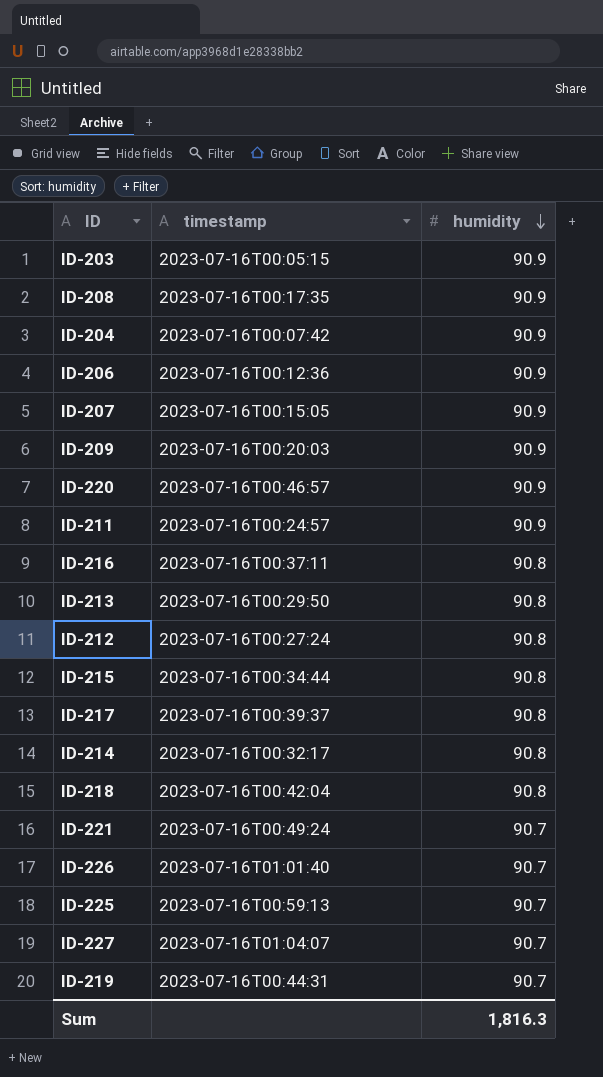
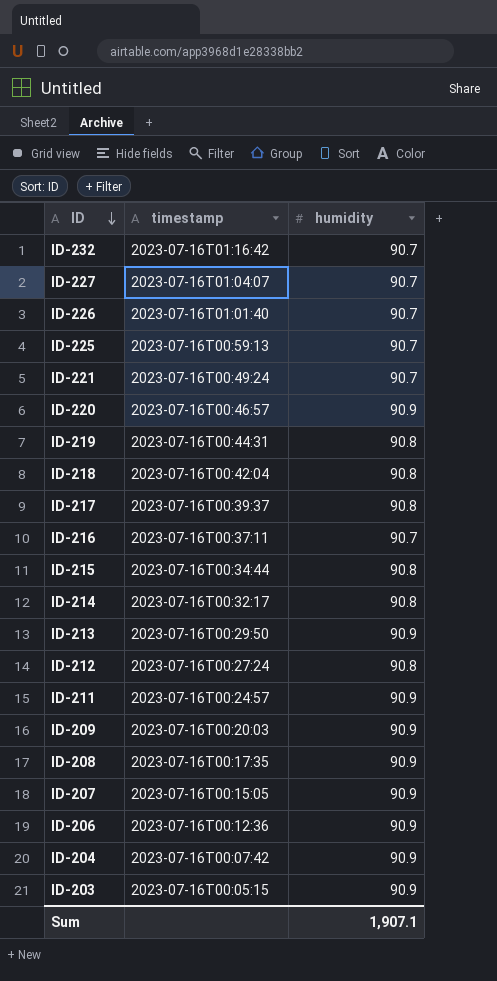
row order: humidity descending -> ID descending
row ID-232: none -> 2023-07-16T01:16:42 | 90.7
ID-219 | humidity: 90.7 -> 90.8
ID-216 | humidity: 90.8 -> 90.7
ID-213 | humidity: 90.8 -> 90.9
Sum | humidity: 1,816.3 -> 1,907.1

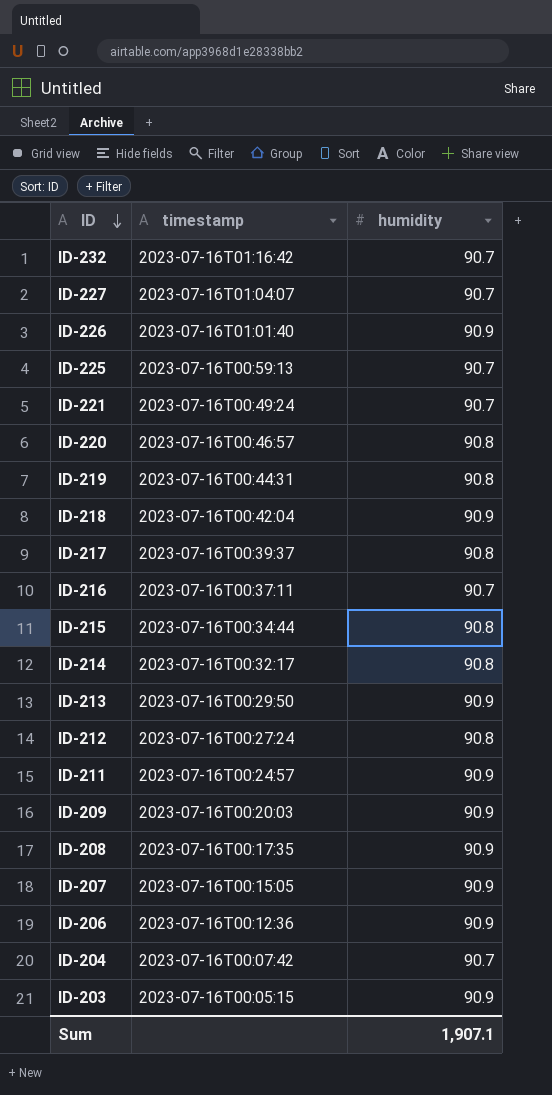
ID-226 | humidity: 90.7 -> 90.9
ID-220 | humidity: 90.9 -> 90.8
ID-218 | humidity: 90.8 -> 90.9
ID-204 | humidity: 90.9 -> 90.7

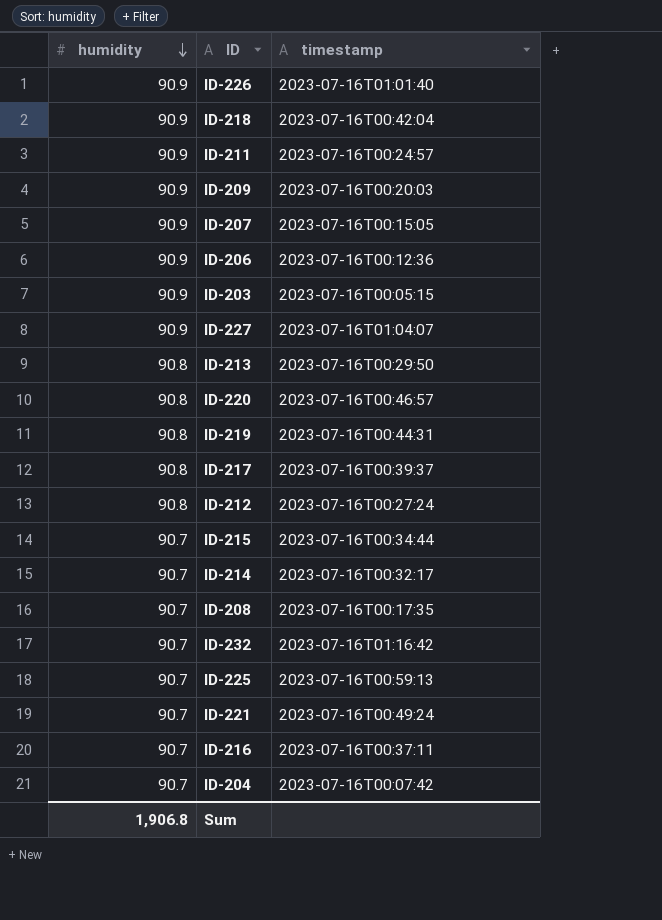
row order: ID descending -> humidity descending
column humidity | position: 3 -> 1
ID-227 | humidity: 90.7 -> 90.9
ID-213 | humidity: 90.9 -> 90.8
ID-215 | humidity: 90.8 -> 90.7
ID-214 | humidity: 90.8 -> 90.7
ID-208 | humidity: 90.9 -> 90.7
Sum | humidity: 1,907.1 -> 1,906.8

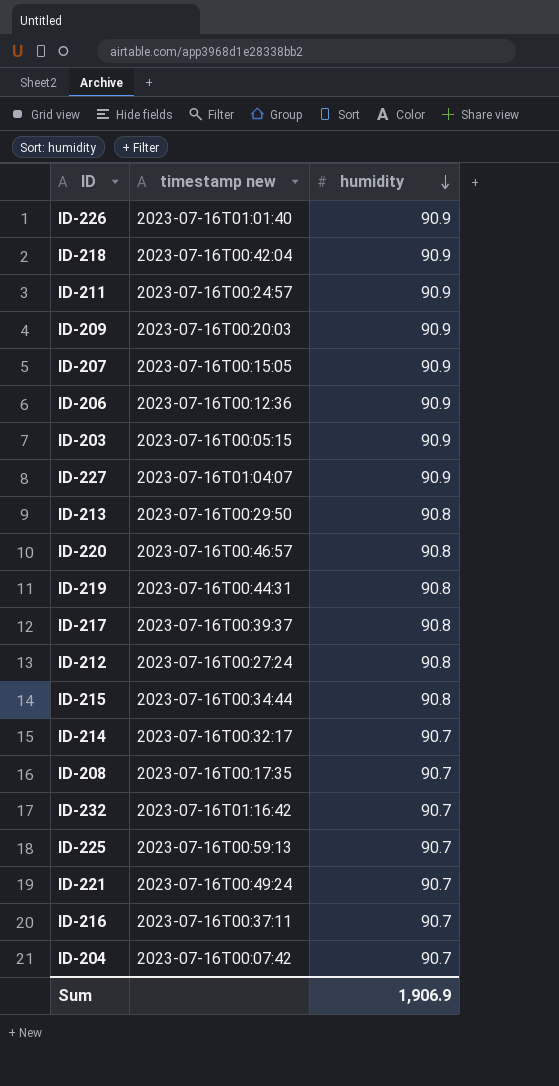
column name: timestamp -> timestamp new
column humidity | position: 1 -> 3
ID-215 | humidity: 90.7 -> 90.8
Sum | humidity: 1,906.8 -> 1,906.9

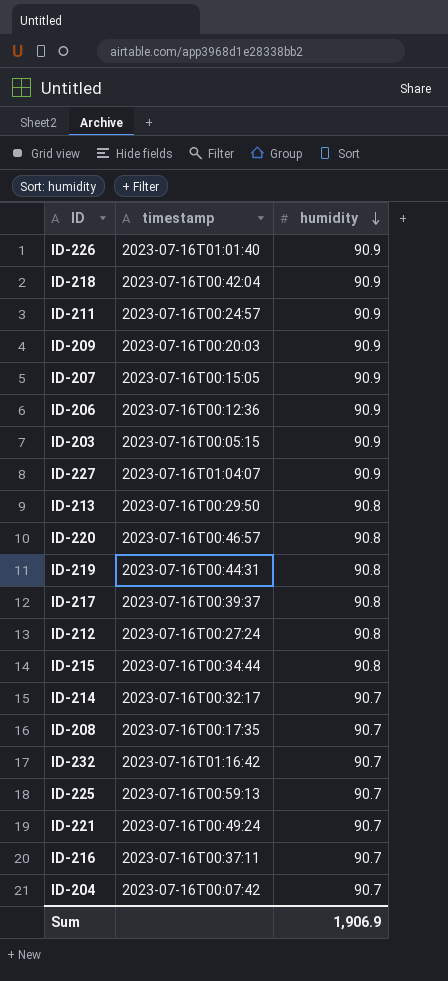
column name: timestamp new -> timestamp

